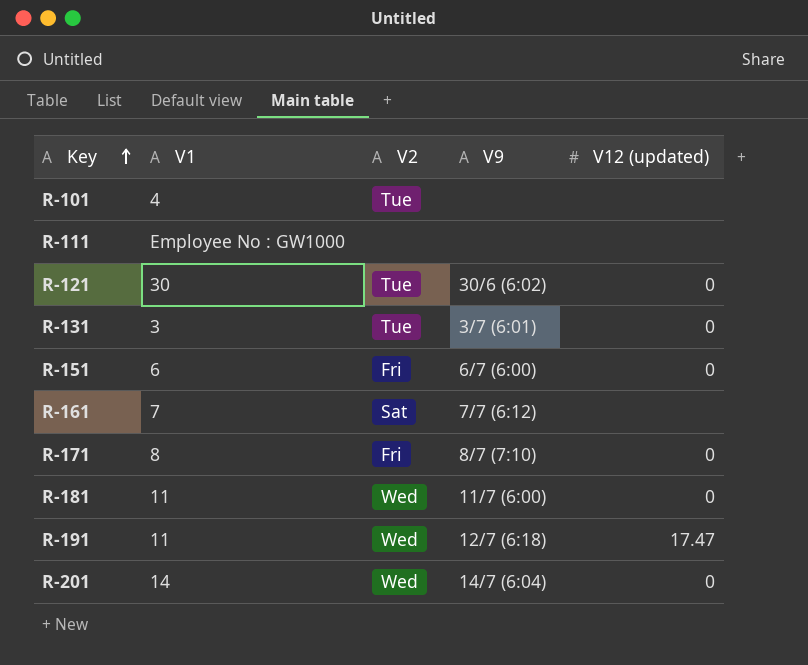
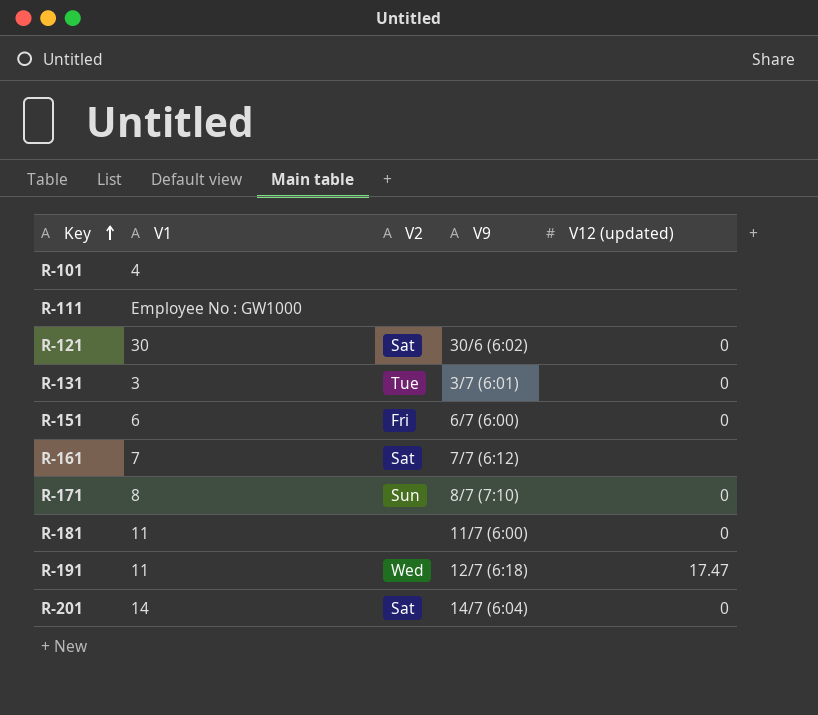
R-101 | V2: Tue -> none
R-121 | V2: Tue -> Sat
R-171 | V2: Fri -> Sun
R-181 | V2: Wed -> none
R-201 | V2: Wed -> Sat

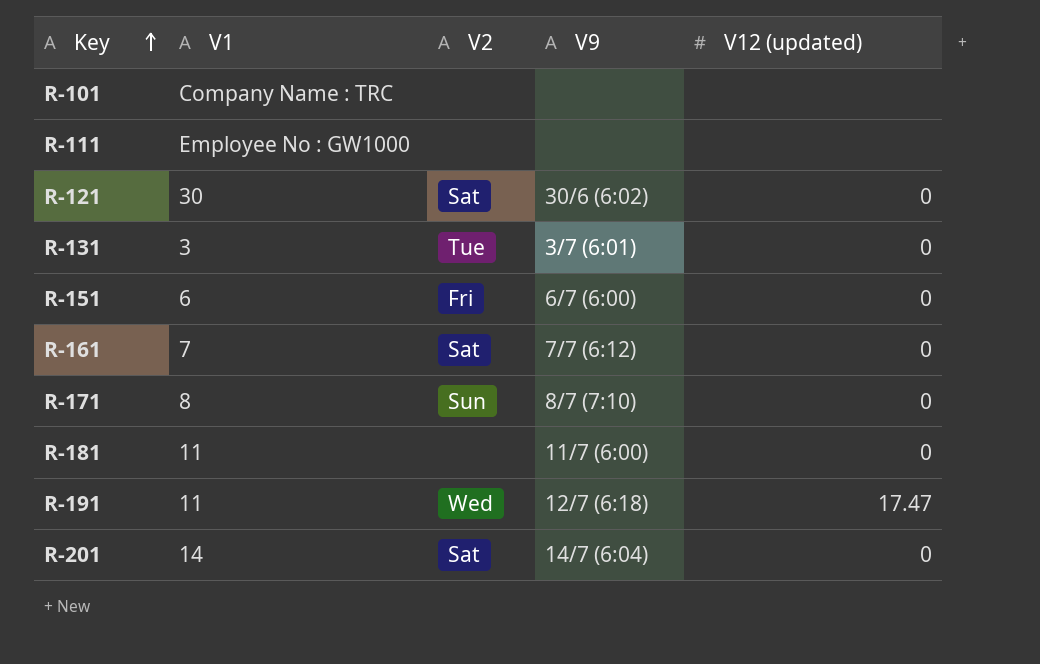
R-101 | V1: 4 -> Company Name : TRC
R-161 | V12 (updated): none -> 0

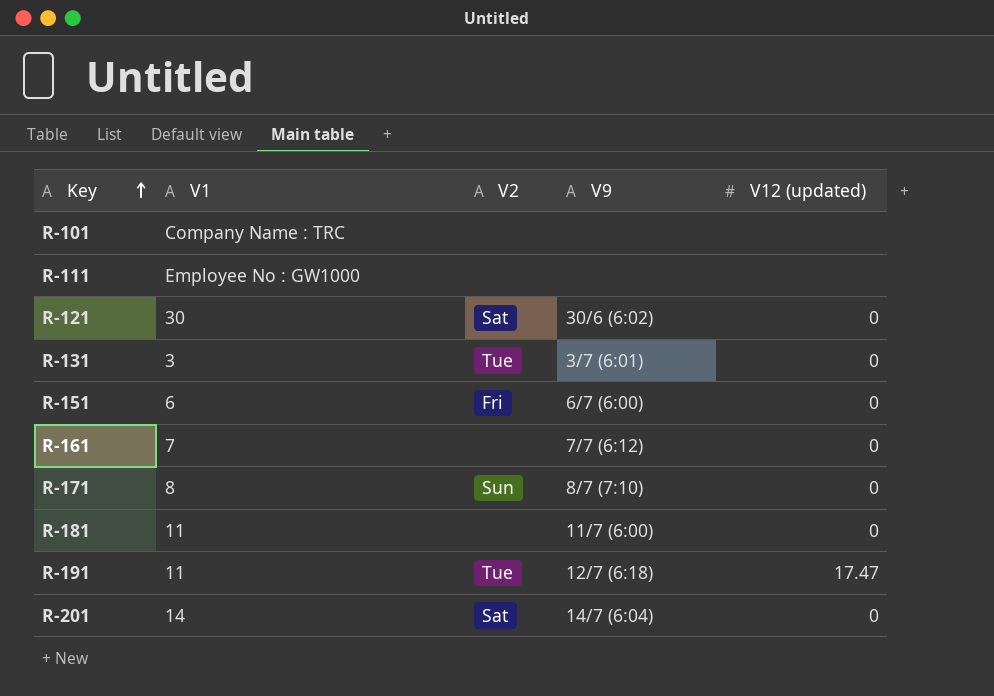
R-161 | V2: Sat -> none
R-191 | V2: Wed -> Tue

